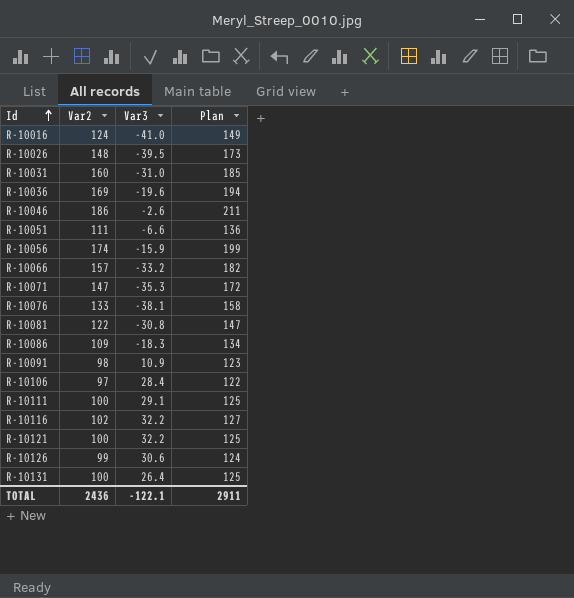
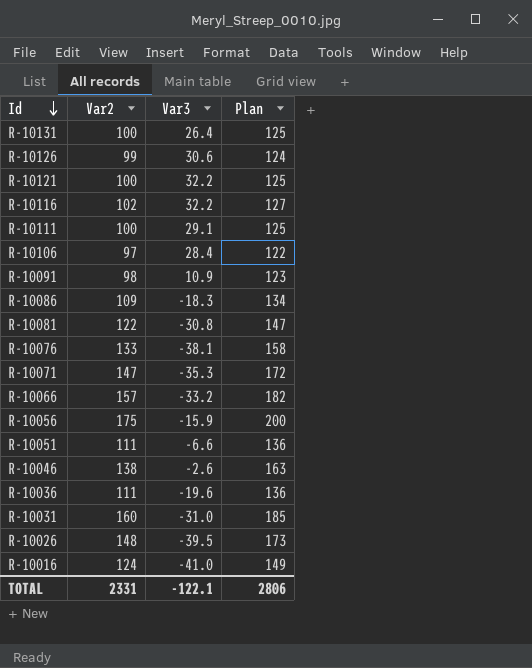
row order: Id ascending -> Id descending
R-10056 | Var2: 174 -> 175
R-10056 | Plan: 199 -> 200
R-10046 | Var2: 186 -> 138
R-10046 | Plan: 211 -> 163
R-10036 | Var2: 169 -> 111
R-10036 | Plan: 194 -> 136
TOTAL | Var2: 2436 -> 2331
TOTAL | Plan: 2911 -> 2806

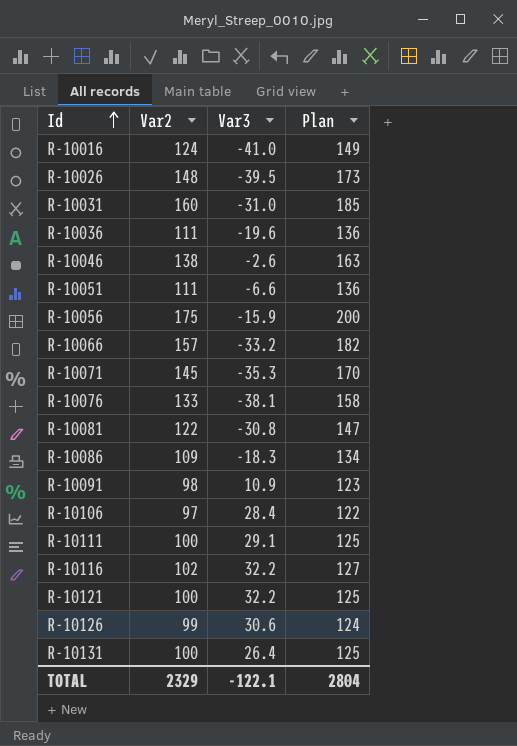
row order: Id descending -> Id ascending
R-10071 | Var2: 147 -> 145
R-10071 | Plan: 172 -> 170
TOTAL | Var2: 2331 -> 2329
TOTAL | Plan: 2806 -> 2804

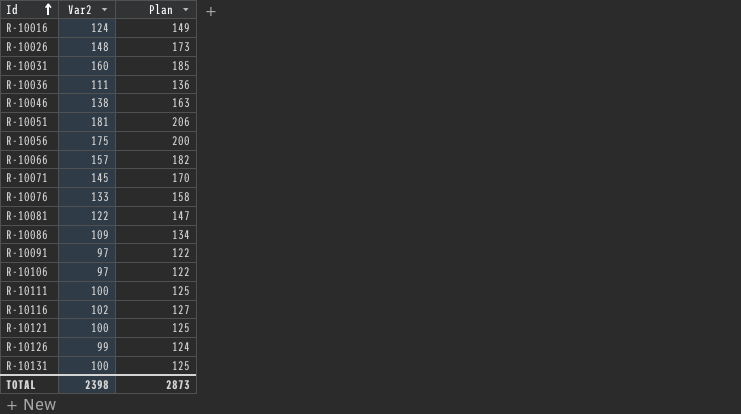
column Var3 | position: 3 -> none
R-10051 | Var2: 111 -> 181
R-10051 | Plan: 136 -> 206
R-10091 | Var2: 98 -> 97
R-10091 | Plan: 123 -> 122
TOTAL | Var2: 2329 -> 2398
TOTAL | Plan: 2804 -> 2873

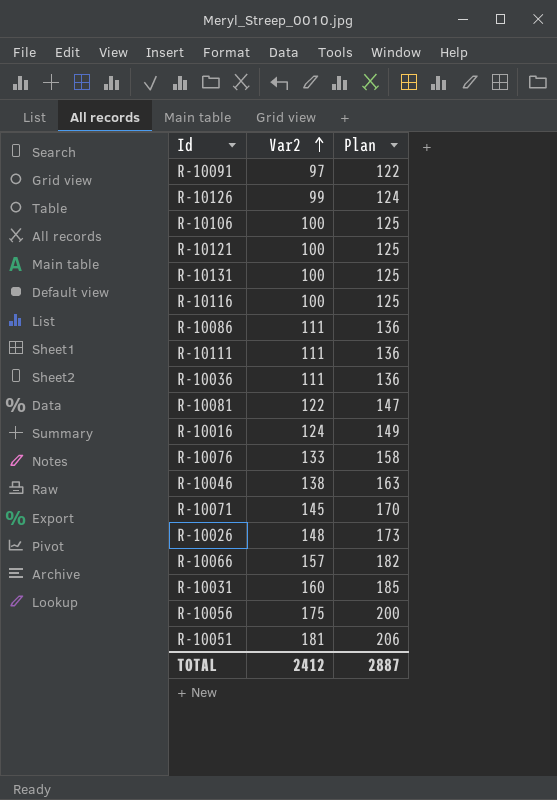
row order: Id ascending -> Var2 ascending
R-10106 | Var2: 97 -> 100
R-10106 | Plan: 122 -> 125
R-10116 | Var2: 102 -> 100
R-10116 | Plan: 127 -> 125
R-10086 | Var2: 109 -> 111
R-10086 | Plan: 134 -> 136
R-10111 | Var2: 100 -> 111
R-10111 | Plan: 125 -> 136
TOTAL | Var2: 2398 -> 2412
TOTAL | Plan: 2873 -> 2887

